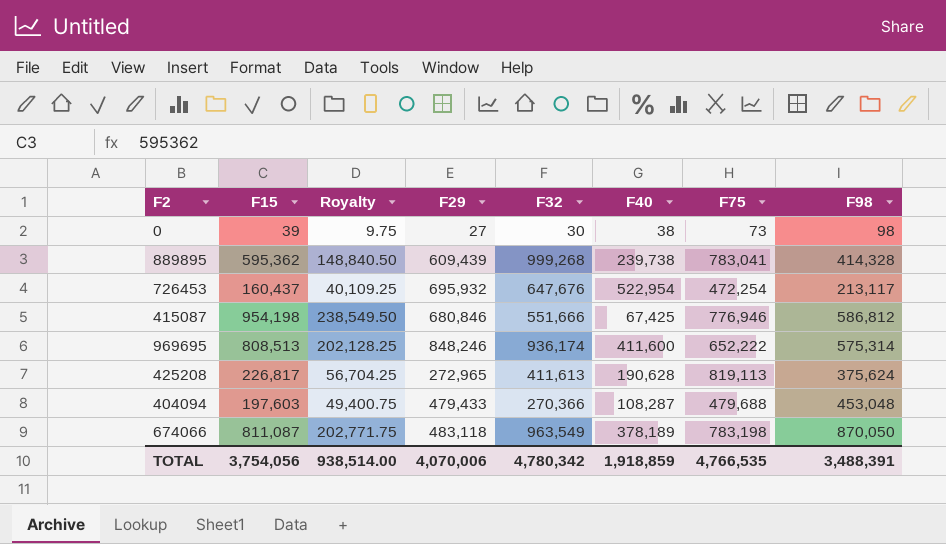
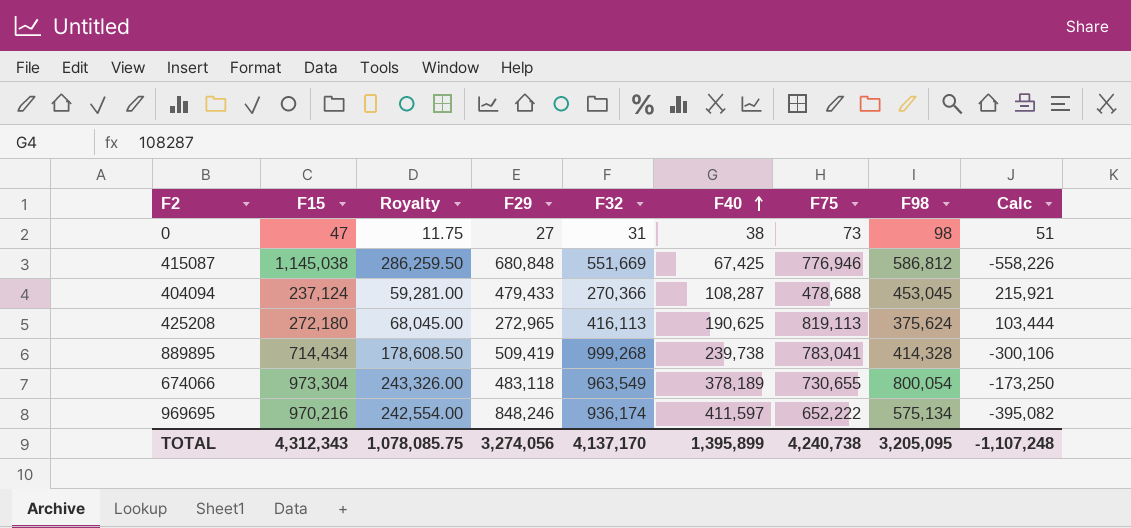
row order: none -> F40 ascending
column Calc | formula: none -> [F98] - [F15]
row 726453: 160,437 | 40,109.25 | 695,932 | 647,676 | 522,954 | 472,254 | 213,117 -> none
0 | F15: 39 -> 47
0 | Royalty: 9.75 -> 11.75
0 | F32: 30 -> 31
415087 | F15: 954,198 -> 1,145,038
415087 | Royalty: 238,549.50 -> 286,259.50
415087 | F29: 680,846 -> 680,848
415087 | F32: 551,666 -> 551,669
404094 | F15: 197,603 -> 237,124
404094 | Royalty: 49,400.75 -> 59,281.00
404094 | F75: 479,688 -> 478,688
404094 | F98: 453,048 -> 453,045
425208 | F15: 226,817 -> 272,180
425208 | Royalty: 56,704.25 -> 68,045.00
425208 | F32: 411,613 -> 416,113
425208 | F40: 190,628 -> 190,625
889895 | F15: 595,362 -> 714,434
889895 | Royalty: 148,840.50 -> 178,608.50
889895 | F29: 609,439 -> 509,419
674066 | F15: 811,087 -> 973,304
674066 | Royalty: 202,771.75 -> 243,326.00
674066 | F75: 783,198 -> 730,655
674066 | F98: 870,050 -> 800,054
969695 | F15: 808,513 -> 970,216
969695 | Royalty: 202,128.25 -> 242,554.00
969695 | F40: 411,600 -> 411,597
969695 | F98: 575,314 -> 575,134
TOTAL | F15: 3,754,056 -> 4,312,343
TOTAL | Royalty: 938,514.00 -> 1,078,085.75
TOTAL | F29: 4,070,006 -> 3,274,056
TOTAL | F32: 4,780,342 -> 4,137,170
TOTAL | F40: 1,918,859 -> 1,395,899
TOTAL | F75: 4,766,535 -> 4,240,738
TOTAL | F98: 3,488,391 -> 3,205,095

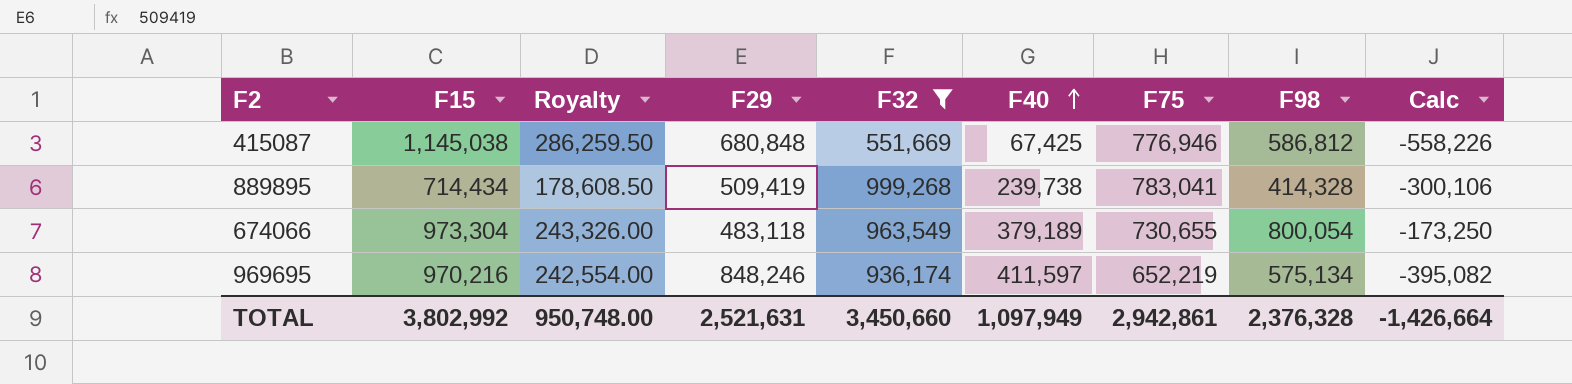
filter: none -> F32 >= 551,669
674066 | F40: 378,189 -> 379,189
969695 | F75: 652,222 -> 652,219
TOTAL | F15: 4,312,343 -> 3,802,992
TOTAL | Royalty: 1,078,085.75 -> 950,748.00
TOTAL | F29: 3,274,056 -> 2,521,631
TOTAL | F32: 4,137,170 -> 3,450,660
TOTAL | F40: 1,395,899 -> 1,097,949
TOTAL | F75: 4,240,738 -> 2,942,861
TOTAL | F98: 3,205,095 -> 2,376,328
TOTAL | Calc: -1,107,248 -> -1,426,664

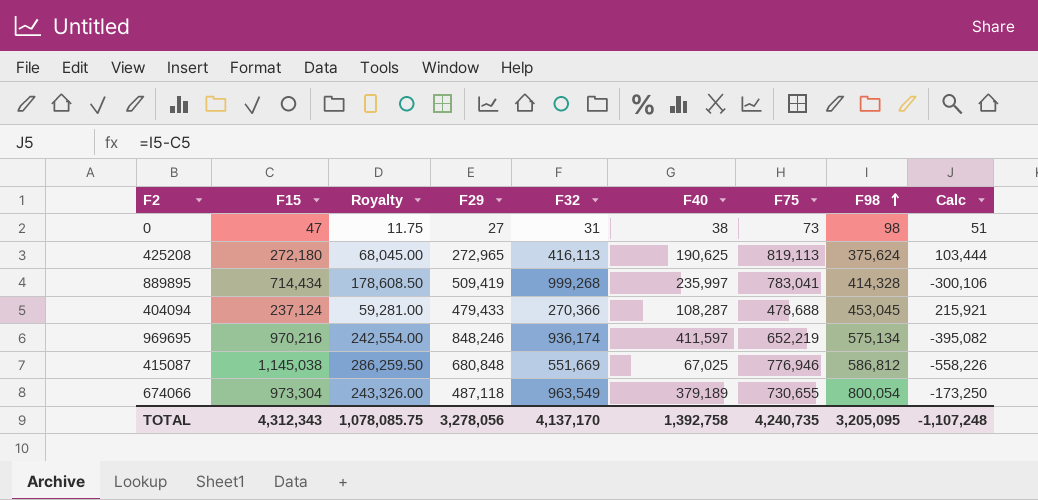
filter: F32 >= 551,669 -> none
row order: F40 ascending -> F98 ascending
889895 | F40: 239,738 -> 235,997
415087 | F40: 67,425 -> 67,025
674066 | F29: 483,118 -> 487,118
TOTAL | F15: 3,802,992 -> 4,312,343
TOTAL | Royalty: 950,748.00 -> 1,078,085.75
TOTAL | F29: 2,521,631 -> 3,278,056
TOTAL | F32: 3,450,660 -> 4,137,170
TOTAL | F40: 1,097,949 -> 1,392,758
TOTAL | F75: 2,942,861 -> 4,240,735
TOTAL | F98: 2,376,328 -> 3,205,095
TOTAL | Calc: -1,426,664 -> -1,107,248

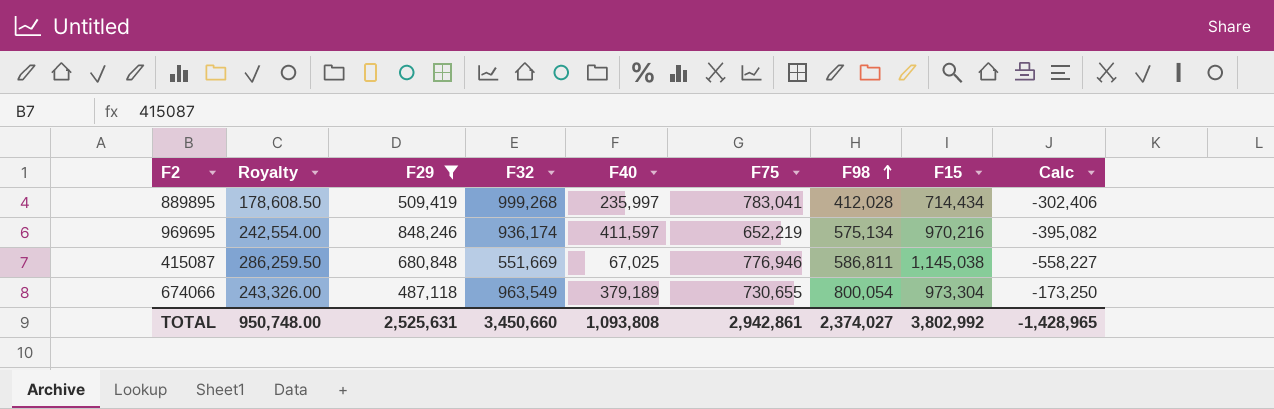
filter: none -> F29 >= 487,118
column F15 | position: 2 -> 8
889895 | F98: 414,328 -> 412,028
889895 | Calc: -300,106 -> -302,406
415087 | F98: 586,812 -> 586,811
415087 | Calc: -558,226 -> -558,227
TOTAL | Royalty: 1,078,085.75 -> 950,748.00
TOTAL | F29: 3,278,056 -> 2,525,631
TOTAL | F32: 4,137,170 -> 3,450,660
TOTAL | F40: 1,392,758 -> 1,093,808
TOTAL | F75: 4,240,735 -> 2,942,861
TOTAL | F98: 3,205,095 -> 2,374,027
TOTAL | F15: 4,312,343 -> 3,802,992
TOTAL | Calc: -1,107,248 -> -1,428,965

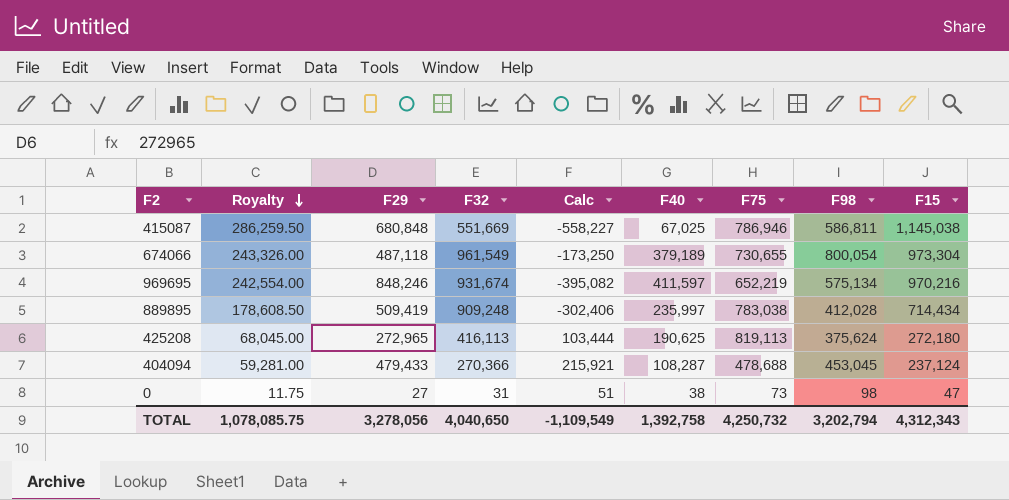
filter: F29 >= 487,118 -> none
row order: F98 ascending -> Royalty descending
column Calc | position: 9 -> 5
415087 | F75: 776,946 -> 786,946
674066 | F32: 963,549 -> 961,549
969695 | F32: 936,174 -> 931,674
889895 | F32: 999,268 -> 909,248
889895 | F75: 783,041 -> 783,038
TOTAL | Royalty: 950,748.00 -> 1,078,085.75
TOTAL | F29: 2,525,631 -> 3,278,056
TOTAL | F32: 3,450,660 -> 4,040,650
TOTAL | Calc: -1,428,965 -> -1,109,549
TOTAL | F40: 1,093,808 -> 1,392,758
TOTAL | F75: 2,942,861 -> 4,250,732
TOTAL | F98: 2,374,027 -> 3,202,794
TOTAL | F15: 3,802,992 -> 4,312,343

